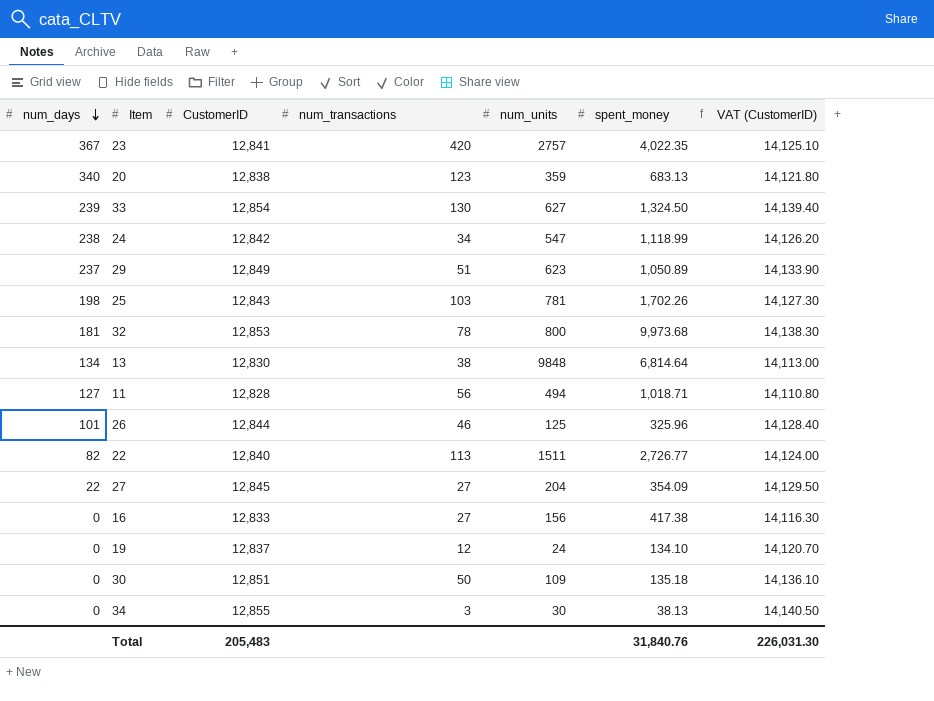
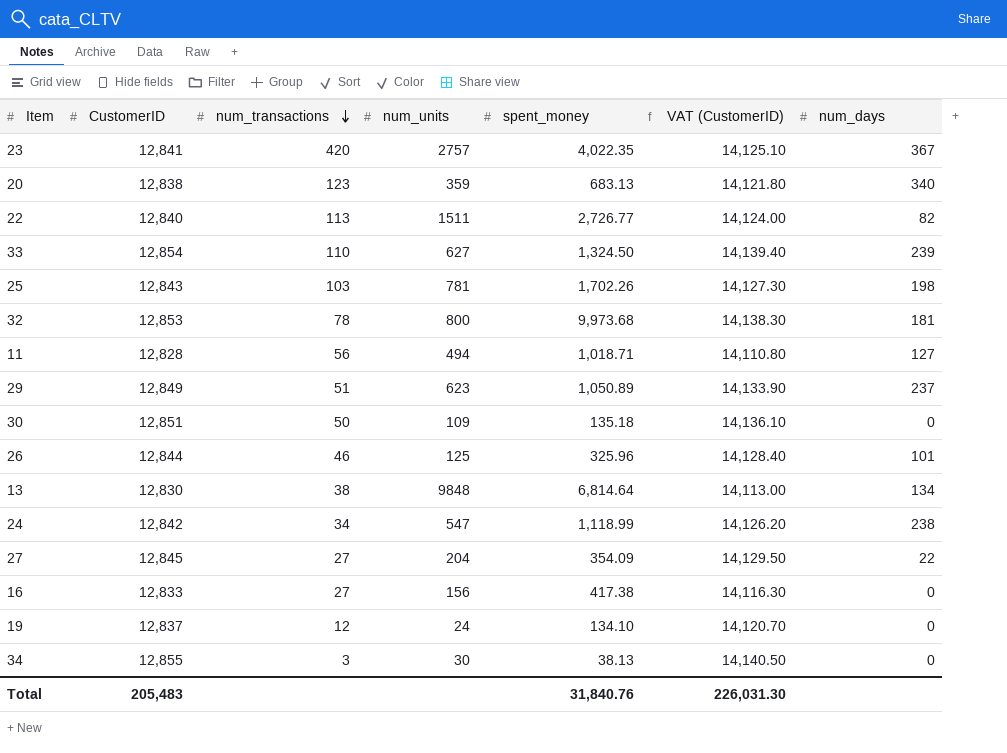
row order: num_days descending -> num_transactions descending
column num_days | position: 1 -> 7
33 | num_transactions: 130 -> 110

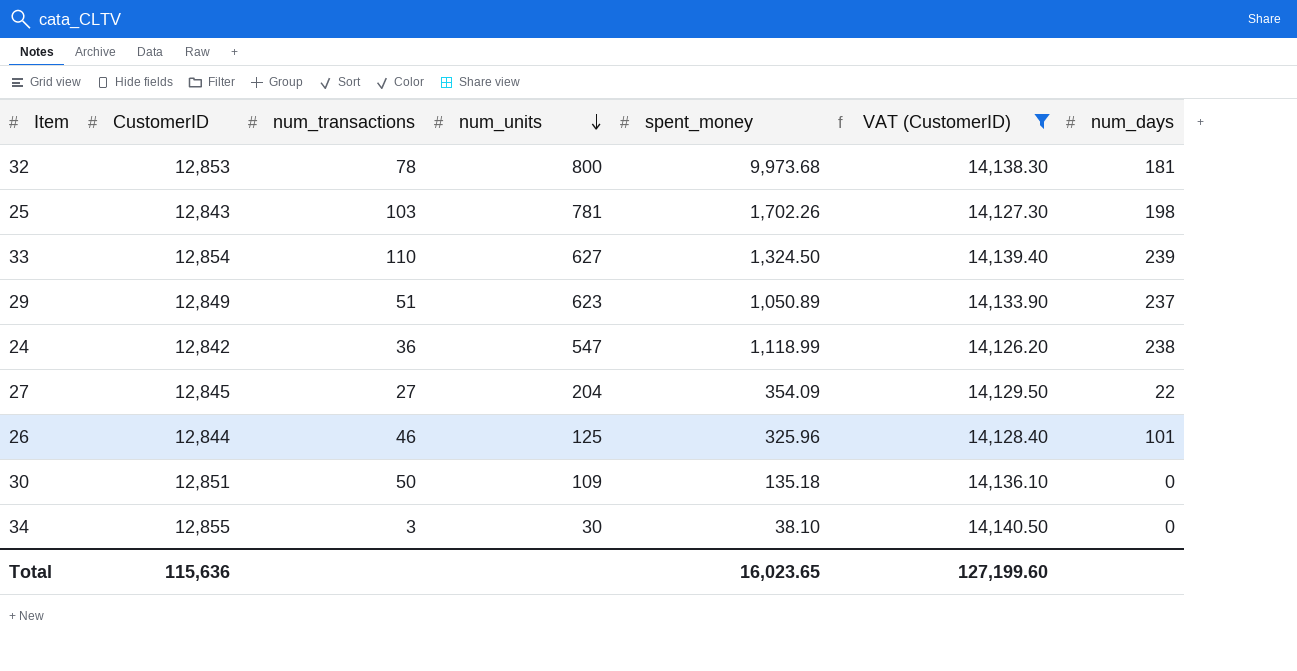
filter: none -> VAT (CustomerID) >= 14,126.20
row order: num_transactions descending -> num_units descending
24 | num_transactions: 34 -> 36
34 | spent_money: 38.13 -> 38.10
Total | CustomerID: 205,483 -> 115,636
Total | spent_money: 31,840.76 -> 16,023.65
Total | VAT (CustomerID): 226,031.30 -> 127,199.60

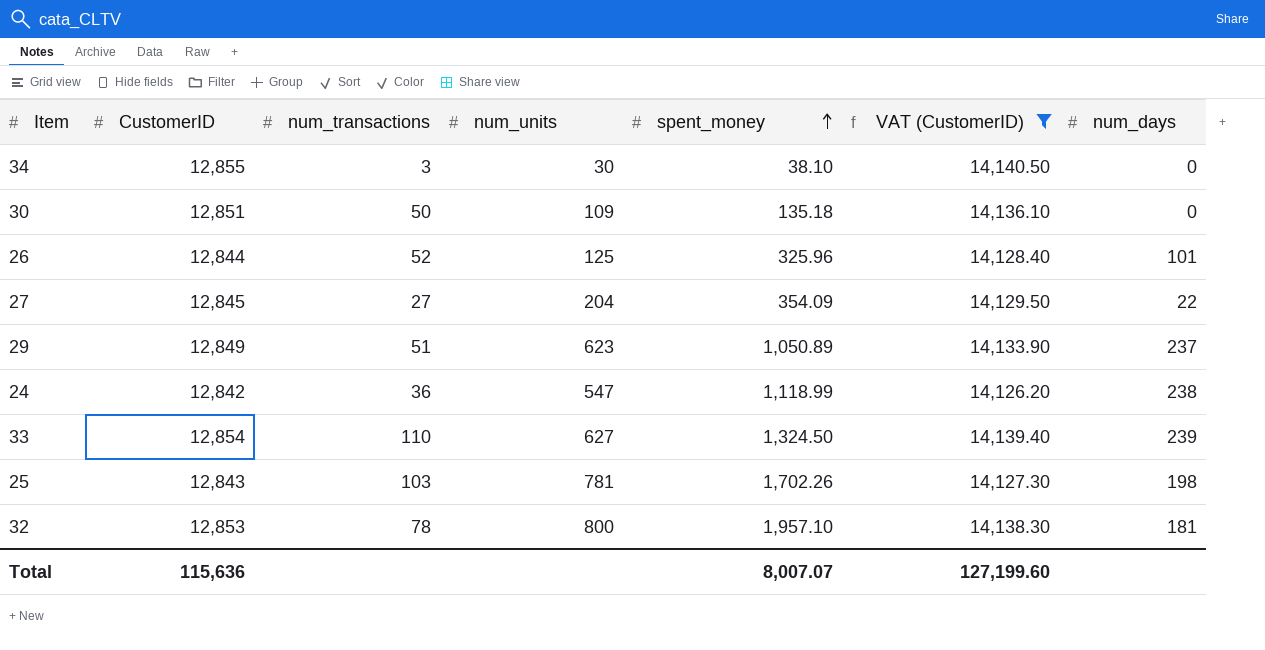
row order: num_units descending -> spent_money ascending
26 | num_transactions: 46 -> 52
32 | spent_money: 9,973.68 -> 1,957.10
Total | spent_money: 16,023.65 -> 8,007.07

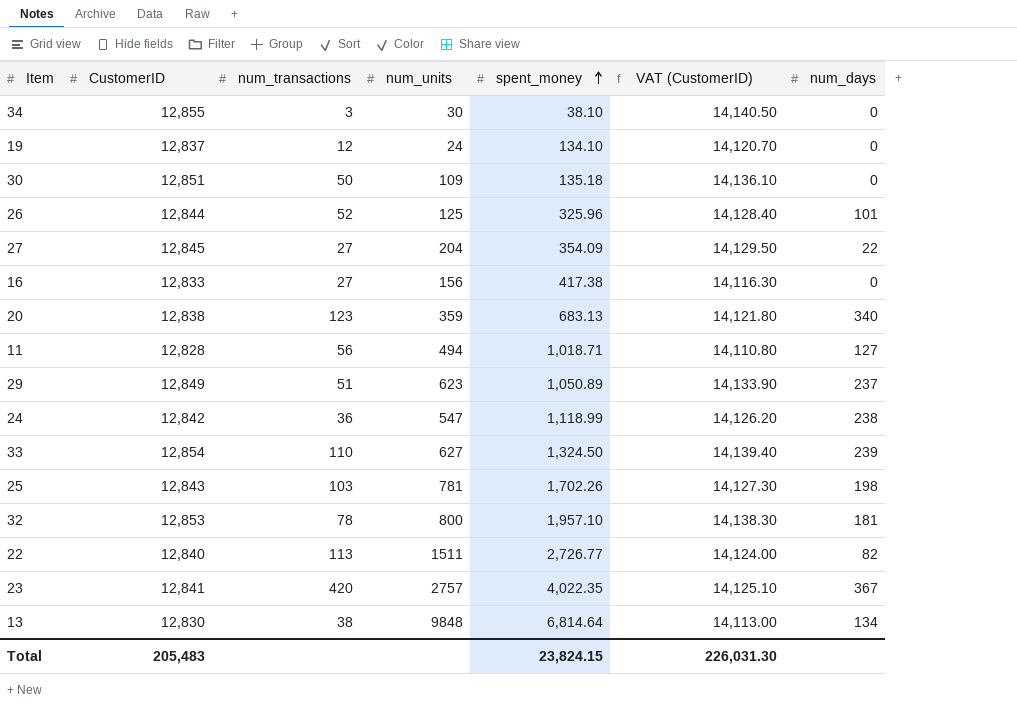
filter: VAT (CustomerID) >= 14,126.20 -> none
Total | CustomerID: 115,636 -> 205,483
Total | spent_money: 8,007.07 -> 23,824.15
Total | VAT (CustomerID): 127,199.60 -> 226,031.30

